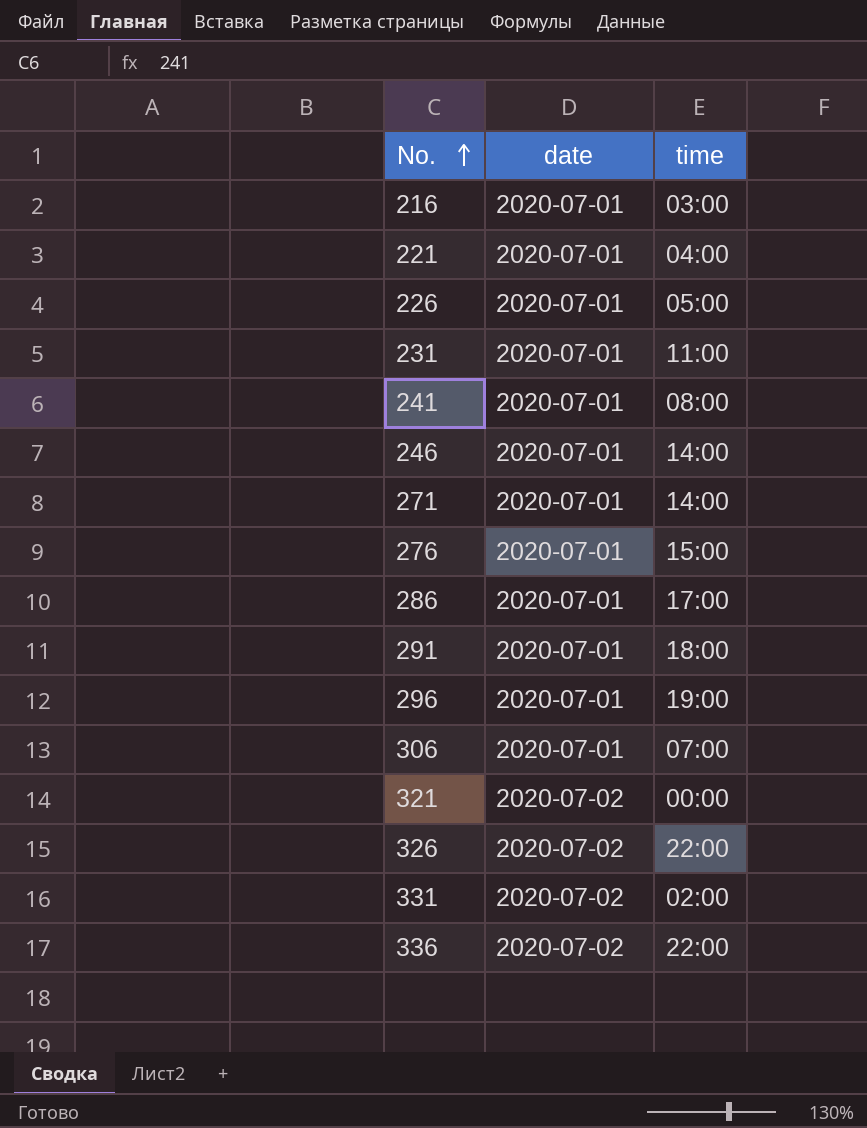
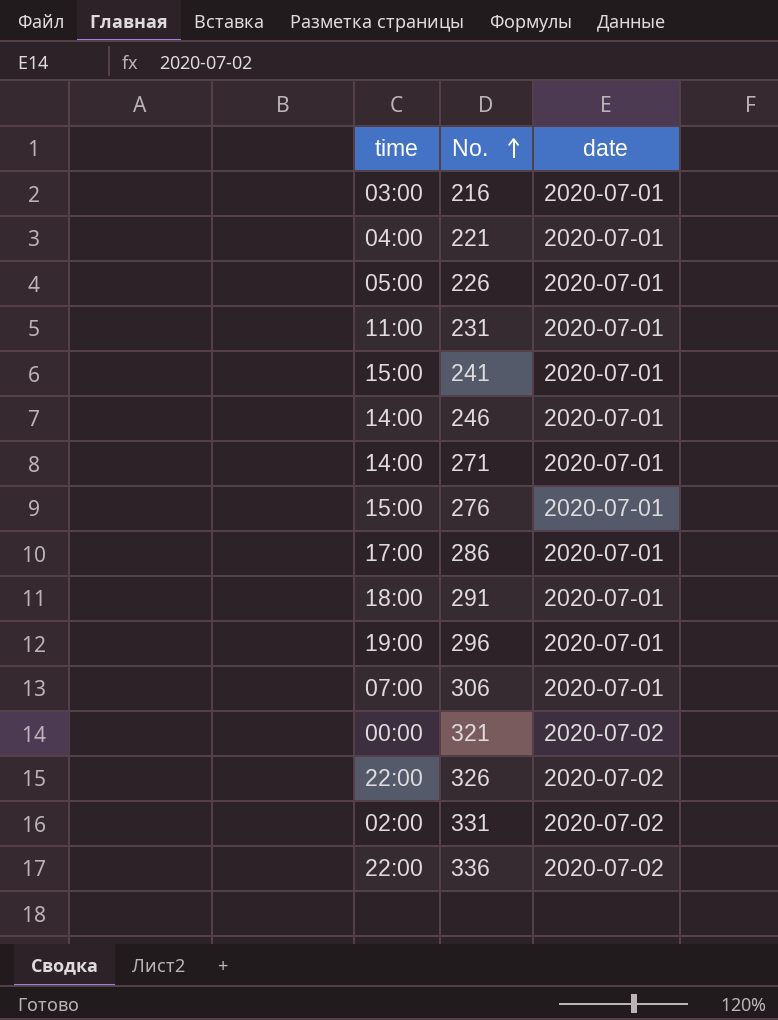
column time | position: 3 -> 1
241 | time: 08:00 -> 15:00

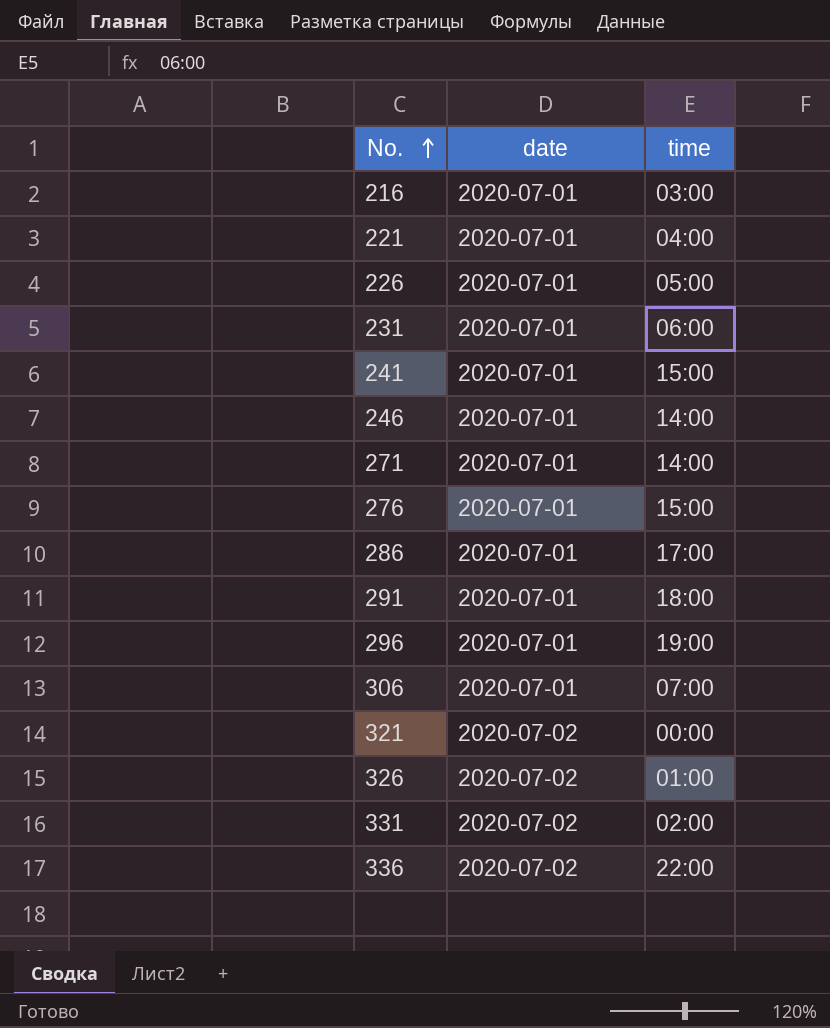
column time | position: 1 -> 3
231 | time: 11:00 -> 06:00
326 | time: 22:00 -> 01:00

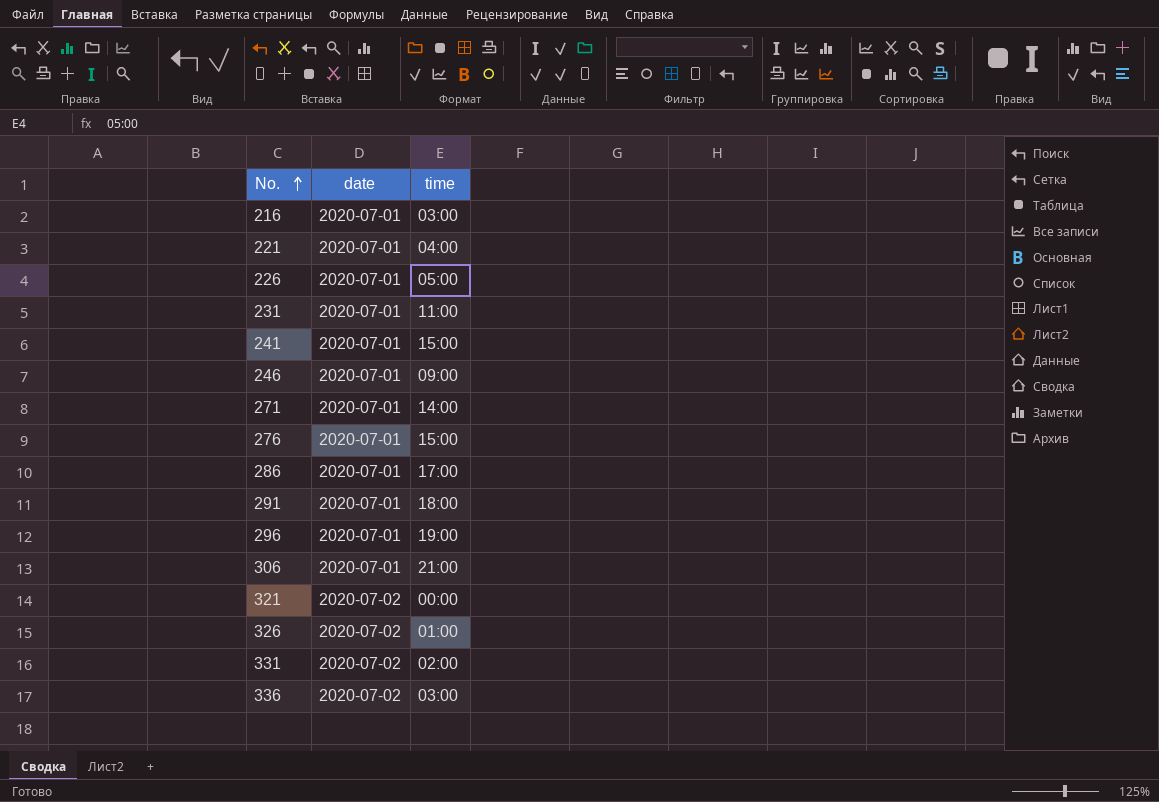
231 | time: 06:00 -> 11:00
246 | time: 14:00 -> 09:00
306 | time: 07:00 -> 21:00
336 | time: 22:00 -> 03:00

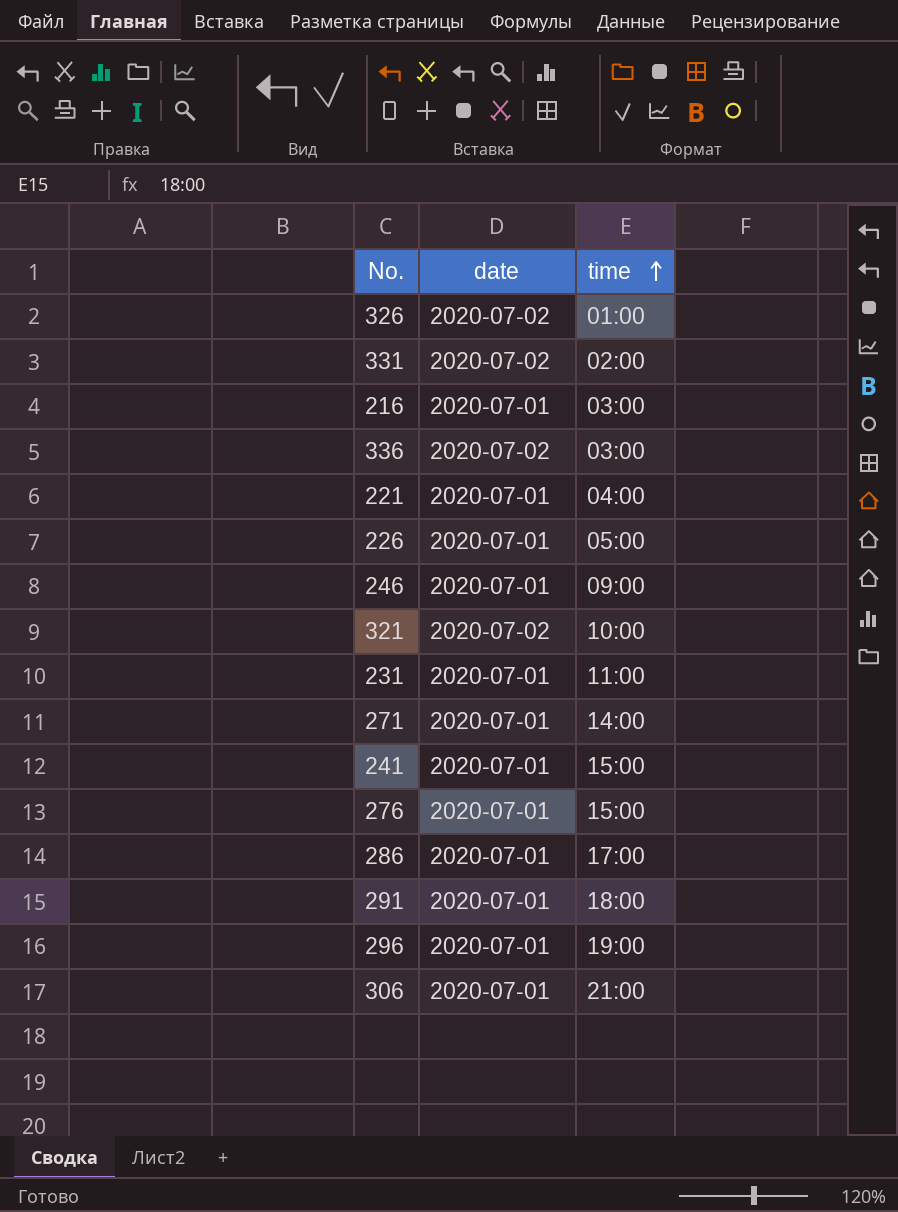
row order: No. ascending -> time ascending
321 | time: 00:00 -> 10:00

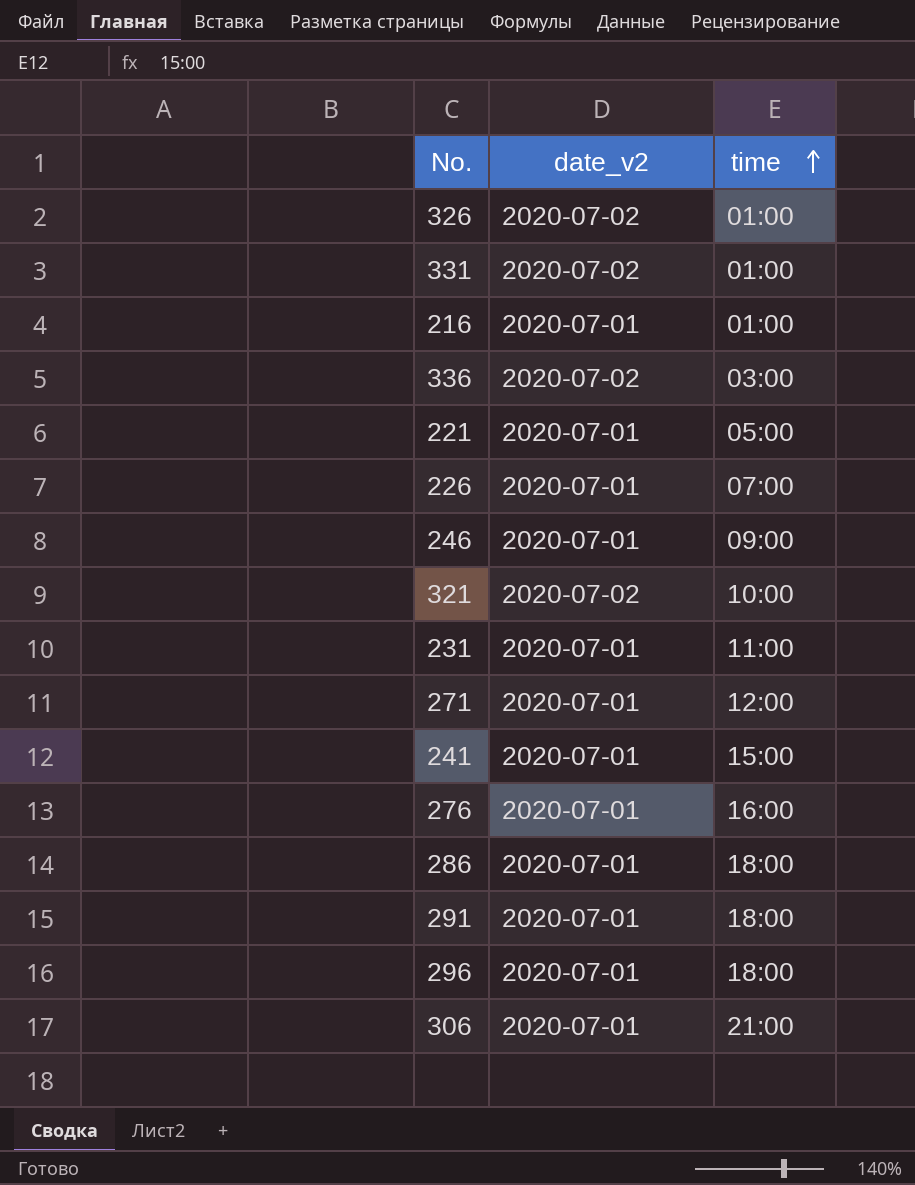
column name: date -> date_v2
331 | time: 02:00 -> 01:00
216 | time: 03:00 -> 01:00
221 | time: 04:00 -> 05:00
226 | time: 05:00 -> 07:00
271 | time: 14:00 -> 12:00
276 | time: 15:00 -> 16:00
286 | time: 17:00 -> 18:00
296 | time: 19:00 -> 18:00

